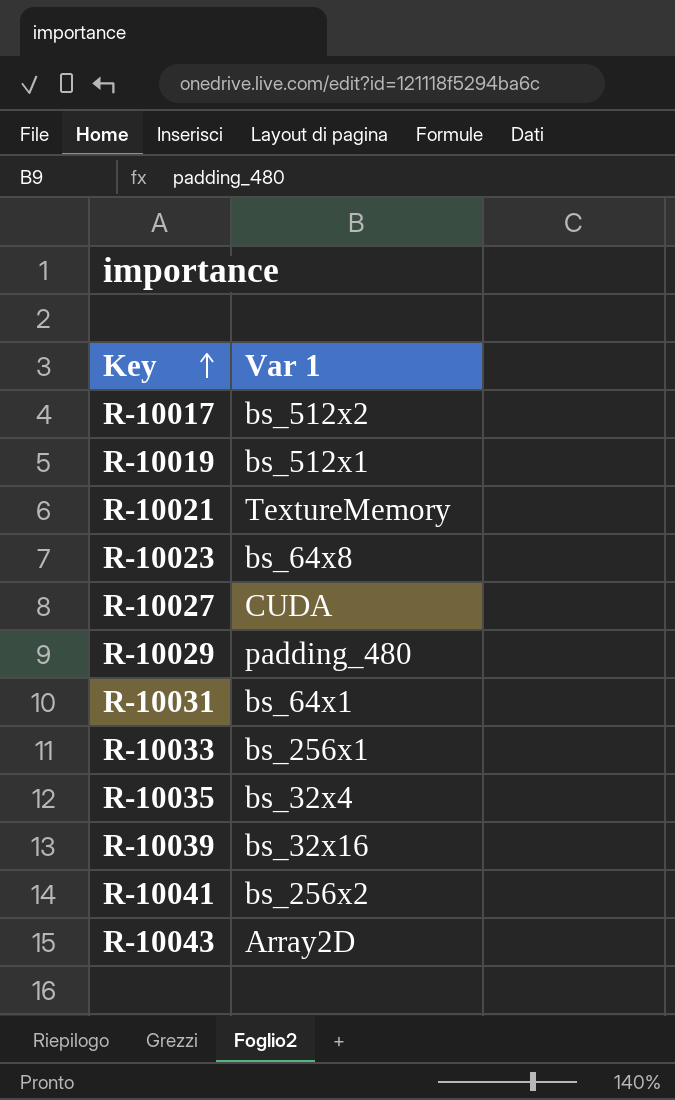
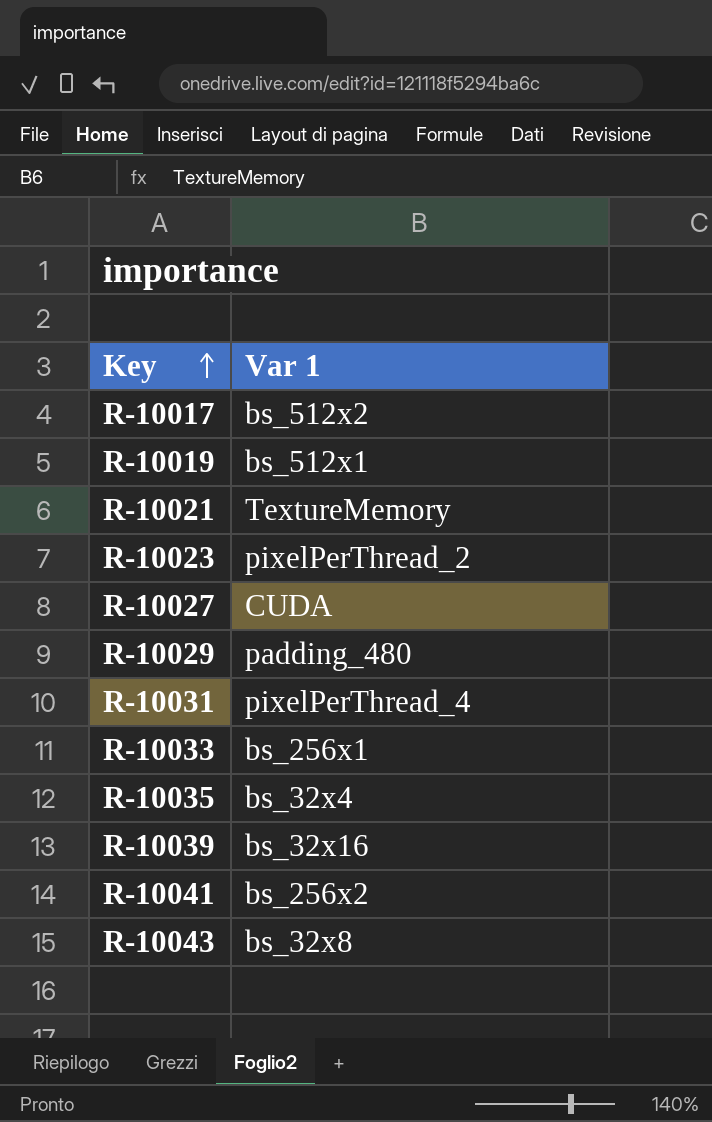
R-10023 | Var 1: bs_64x8 -> pixelPerThread_2
R-10031 | Var 1: bs_64x1 -> pixelPerThread_4
R-10043 | Var 1: Array2D -> bs_32x8

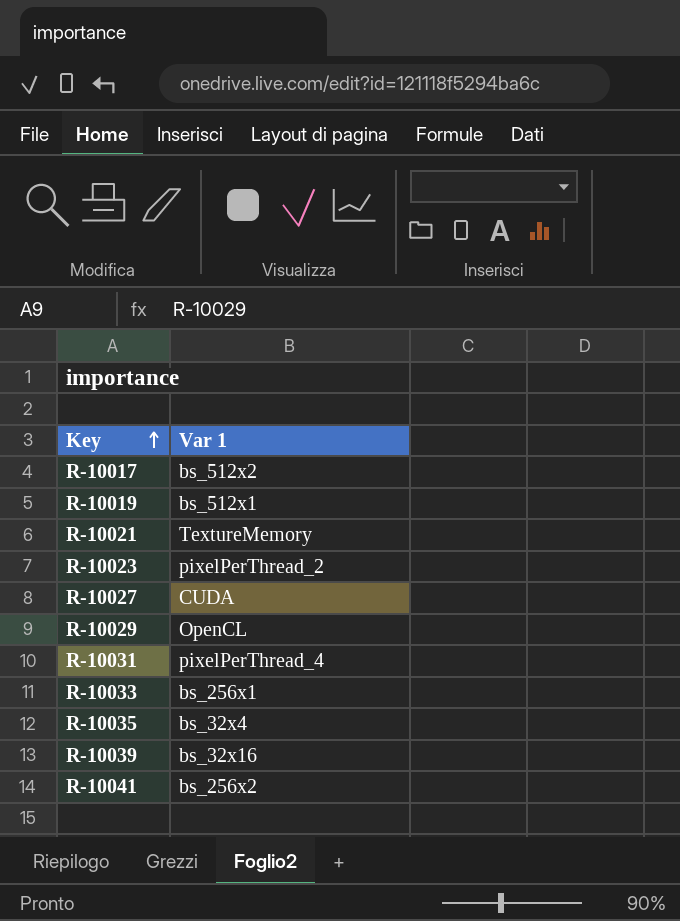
row R-10043: bs_32x8 -> none
R-10029 | Var 1: padding_480 -> OpenCL

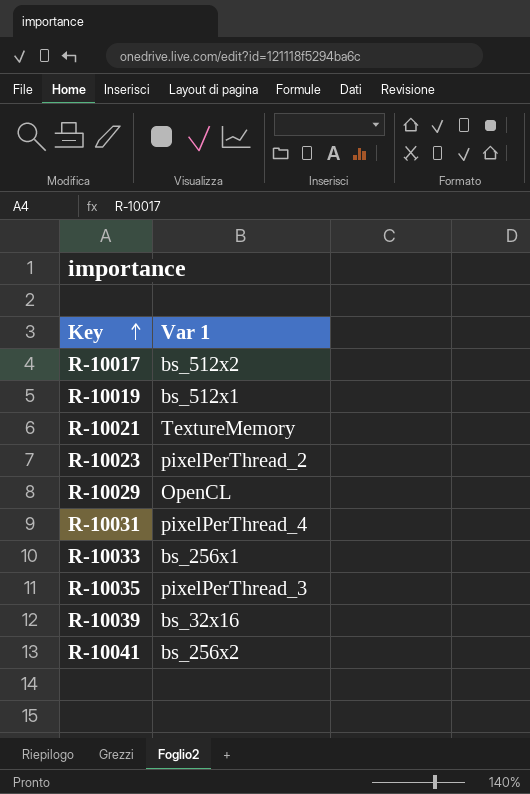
row R-10027: CUDA -> none
R-10035 | Var 1: bs_32x4 -> pixelPerThread_3

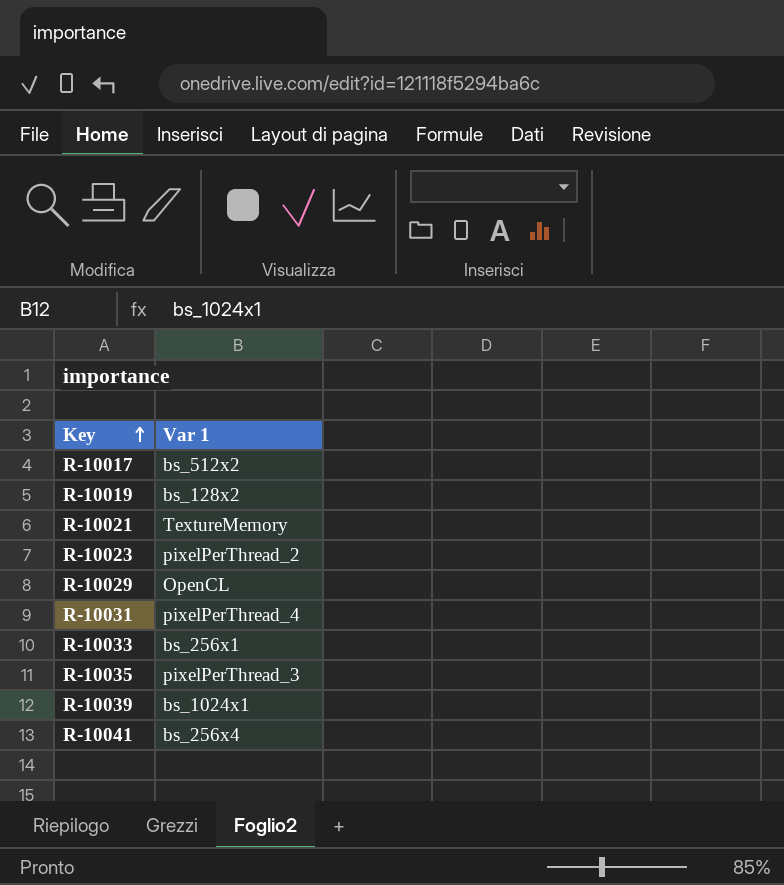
R-10019 | Var 1: bs_512x1 -> bs_128x2
R-10039 | Var 1: bs_32x16 -> bs_1024x1
R-10041 | Var 1: bs_256x2 -> bs_256x4

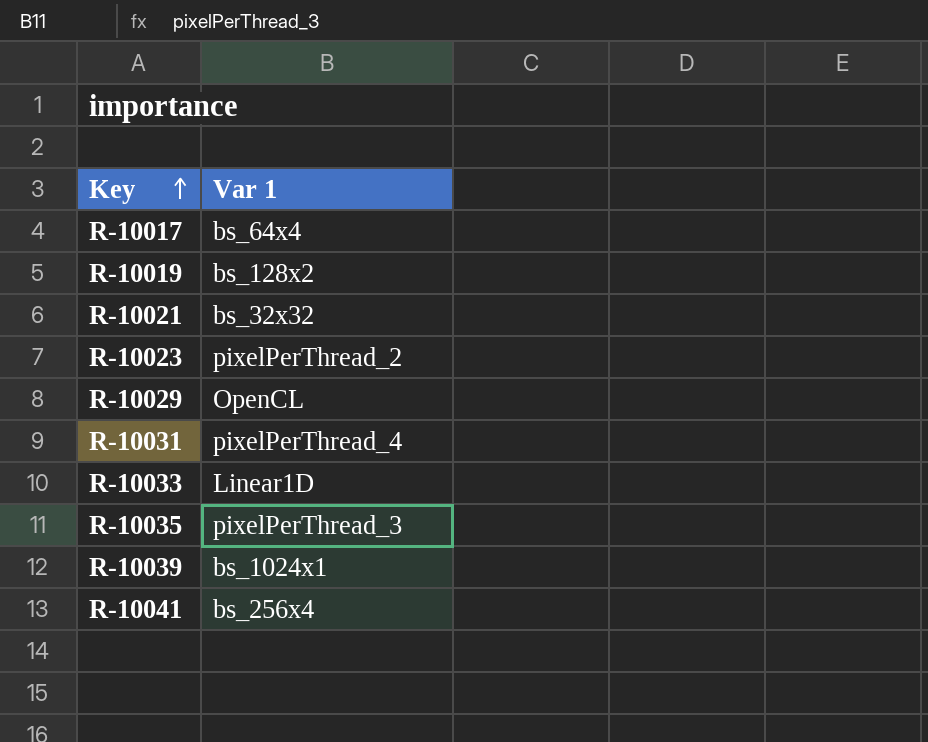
R-10017 | Var 1: bs_512x2 -> bs_64x4
R-10021 | Var 1: TextureMemory -> bs_32x32
R-10033 | Var 1: bs_256x1 -> Linear1D

